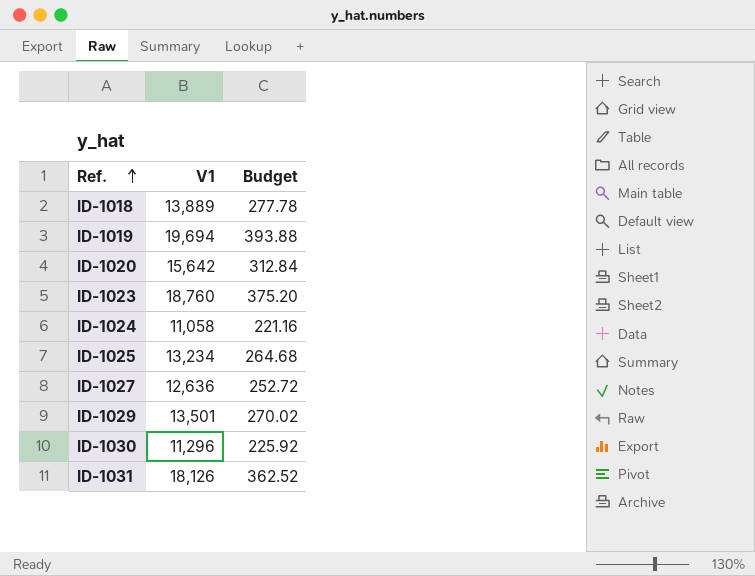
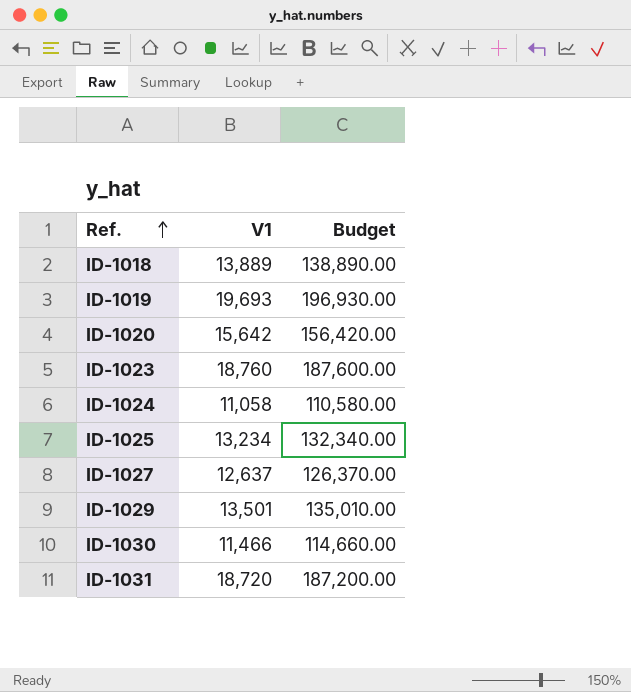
column Budget | formula: [V1] * 0.02 -> [V1] * 10
ID-1019 | V1: 19,694 -> 19,693
ID-1027 | V1: 12,636 -> 12,637
ID-1030 | V1: 11,296 -> 11,466
ID-1031 | V1: 18,126 -> 18,720

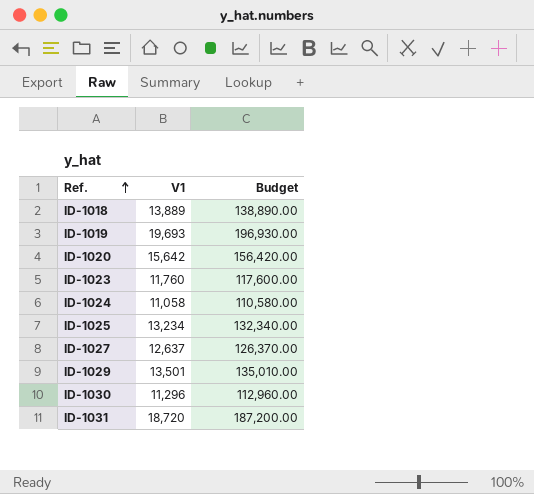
ID-1023 | V1: 18,760 -> 11,760
ID-1023 | Budget: 187,600.00 -> 117,600.00
ID-1030 | V1: 11,466 -> 11,296
ID-1030 | Budget: 114,660.00 -> 112,960.00

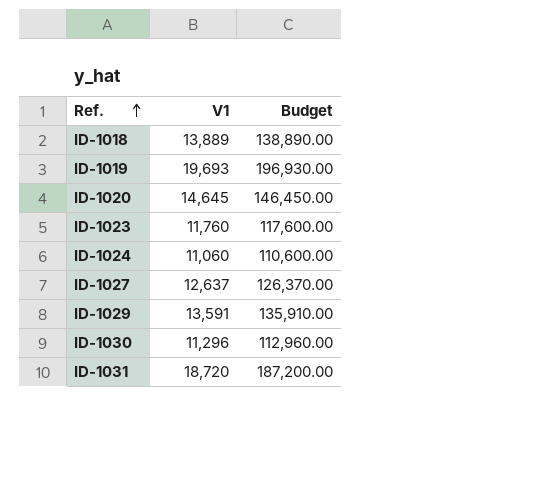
row ID-1025: 13,234 | 132,340.00 -> none
ID-1020 | V1: 15,642 -> 14,645
ID-1020 | Budget: 156,420.00 -> 146,450.00
ID-1024 | V1: 11,058 -> 11,060
ID-1024 | Budget: 110,580.00 -> 110,600.00
ID-1029 | V1: 13,501 -> 13,591
ID-1029 | Budget: 135,010.00 -> 135,910.00

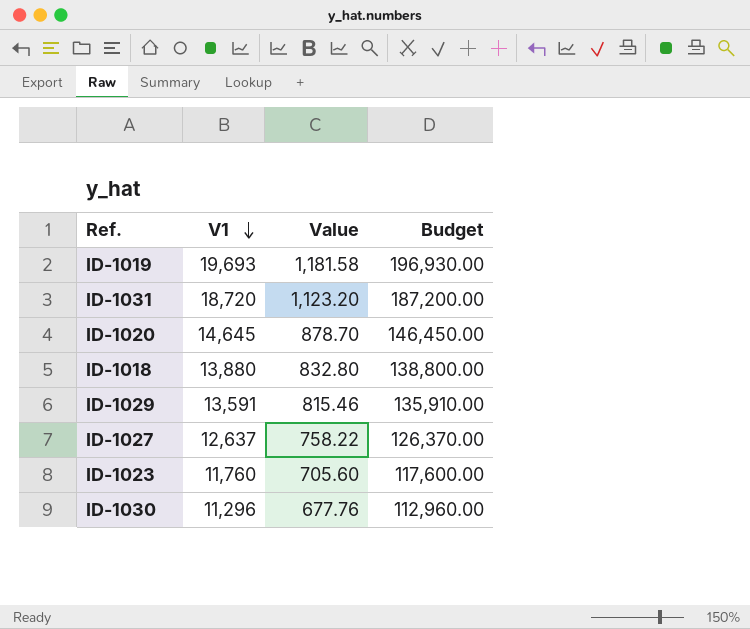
row order: Ref. ascending -> V1 descending
column Value | formula: none -> [V1] * 0.06
row ID-1024: 11,060 | 110,600.00 -> none
ID-1018 | V1: 13,889 -> 13,880
ID-1018 | Budget: 138,890.00 -> 138,800.00

